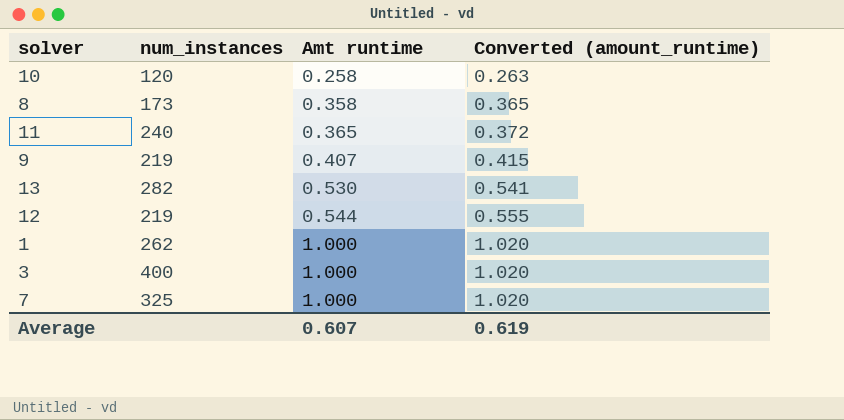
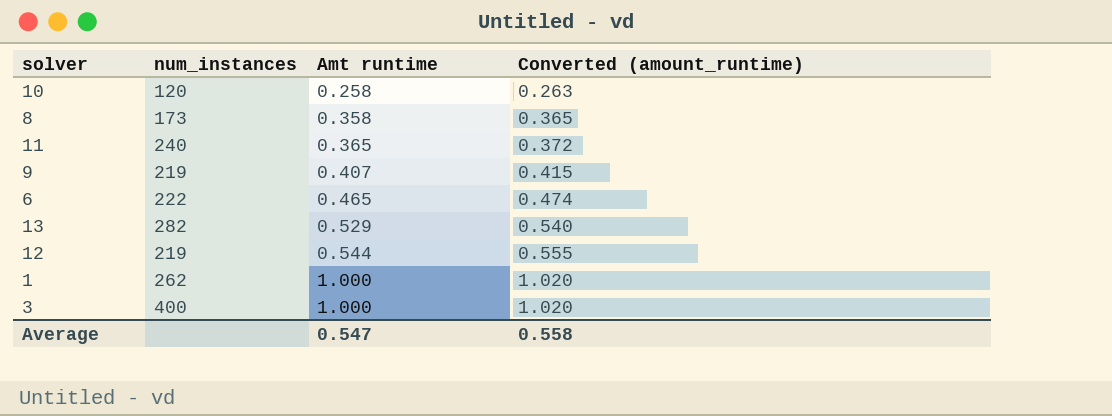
row 7: 325 | 1.000 | 1.020 -> none
row 6: none -> 222 | 0.465 | 0.474
13 | Amt runtime: 0.530 -> 0.529
13 | Converted (amount_runtime): 0.541 -> 0.540
Average | Amt runtime: 0.607 -> 0.547
Average | Converted (amount_runtime): 0.619 -> 0.558

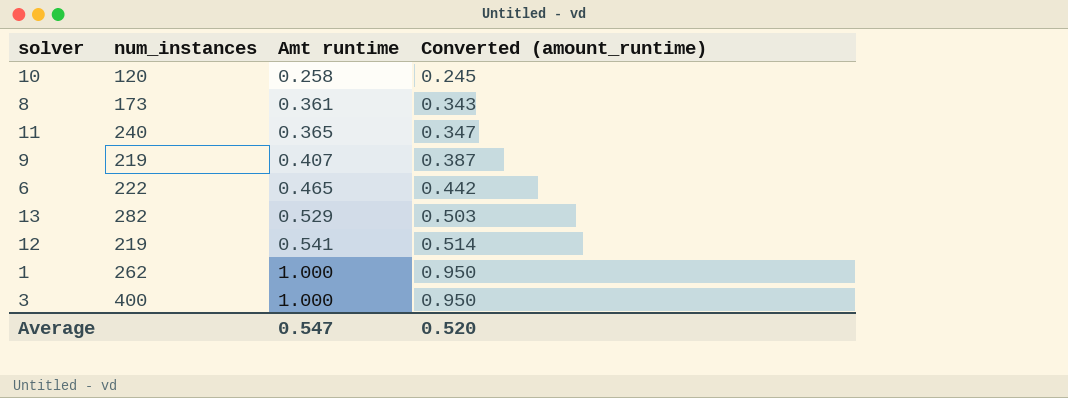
column Converted (amount_runtime) | formula: [Amt runtime] * 1.02 -> [Amt runtime] * 0.95
8 | Amt runtime: 0.358 -> 0.361
12 | Amt runtime: 0.544 -> 0.541
Average | Converted (amount_runtime): 0.558 -> 0.520

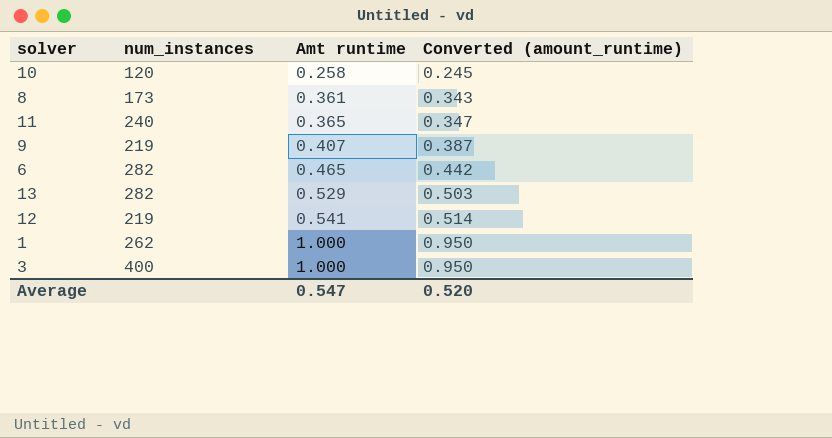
6 | num_instances: 222 -> 282

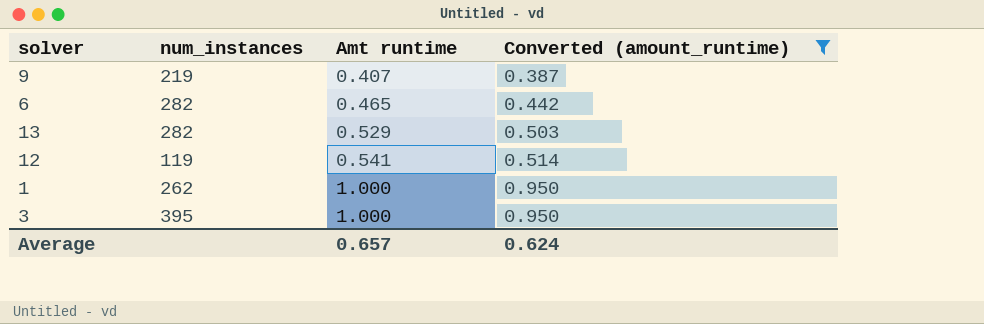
filter: none -> Converted (amount_runtime) >= 0.387
12 | num_instances: 219 -> 119
3 | num_instances: 400 -> 395
Average | Amt runtime: 0.547 -> 0.657
Average | Converted (amount_runtime): 0.520 -> 0.624

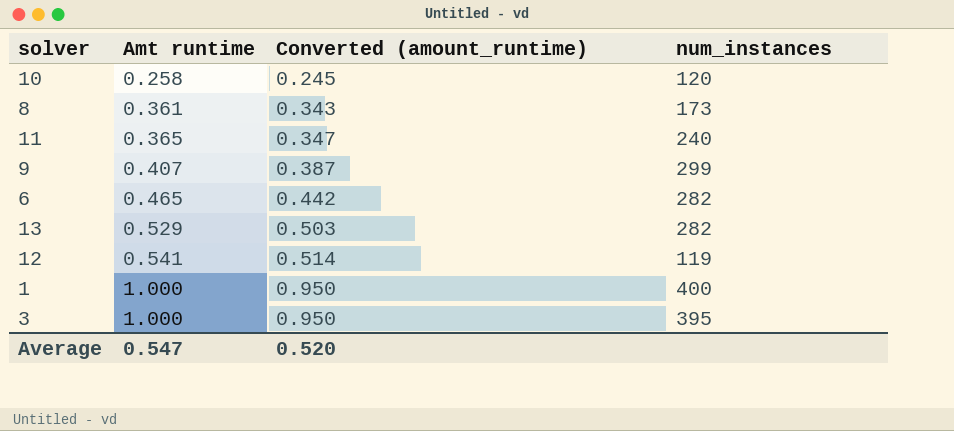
filter: Converted (amount_runtime) >= 0.387 -> none
column num_instances | position: 2 -> 4
9 | num_instances: 219 -> 299
1 | num_instances: 262 -> 400
Average | Amt runtime: 0.657 -> 0.547
Average | Converted (amount_runtime): 0.624 -> 0.520

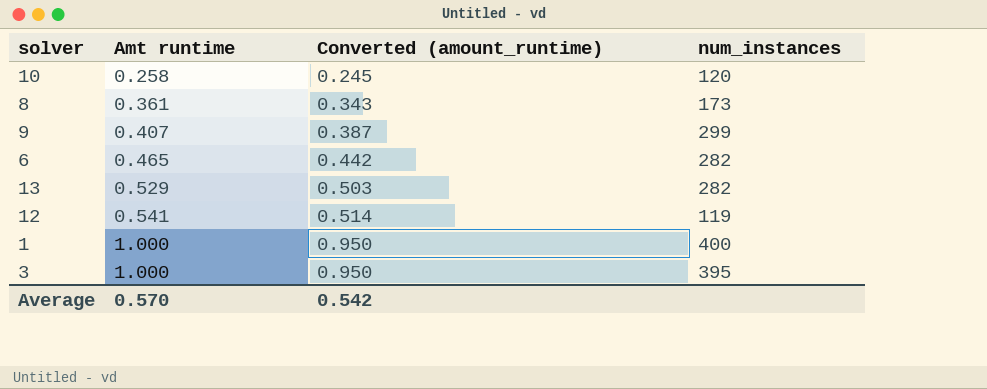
row 11: 0.365 | 0.347 | 240 -> none
Average | Amt runtime: 0.547 -> 0.570
Average | Converted (amount_runtime): 0.520 -> 0.542

